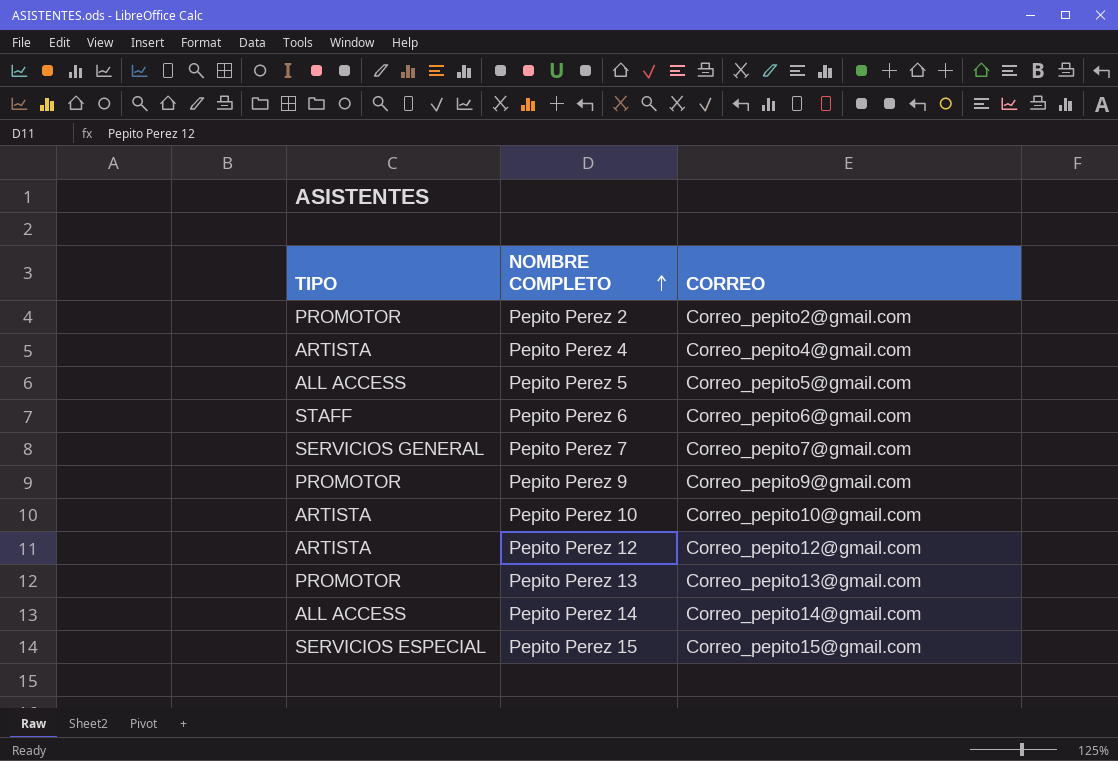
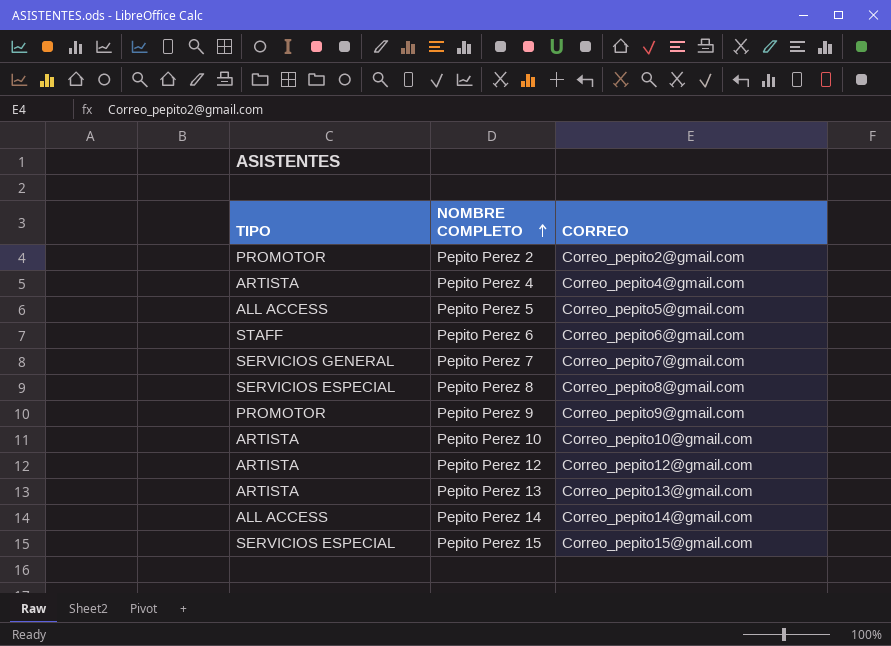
row Pepito Perez 8: none -> SERVICIOS ESPECIAL | Correo_pepito8@gmail.com
Pepito Perez 13 | TIPO: PROMOTOR -> ARTISTA

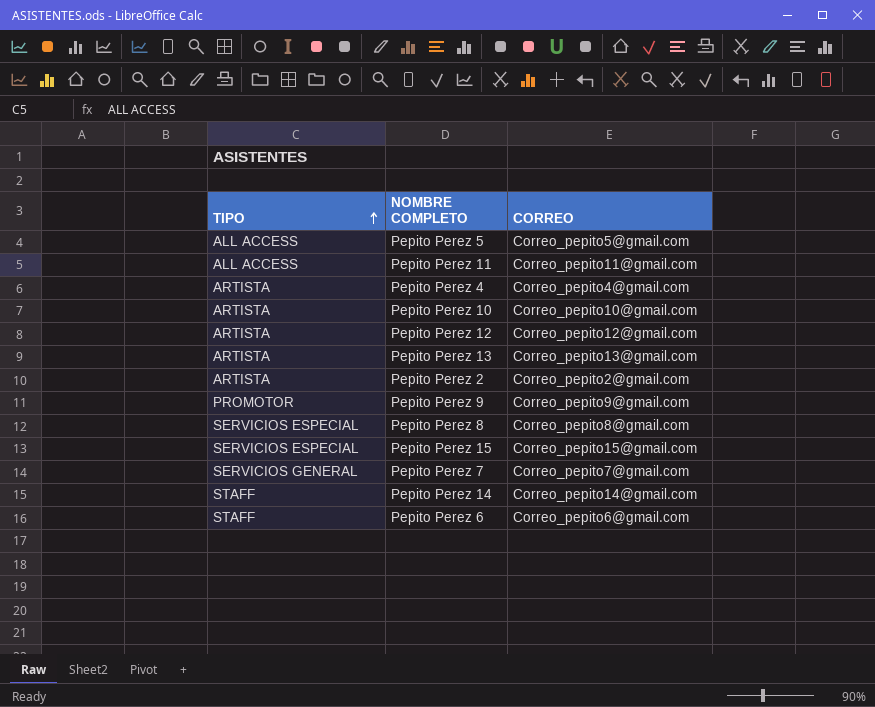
row order: NOMBRE COMPLETO ascending -> TIPO ascending
row Pepito Perez 11: none -> ALL ACCESS | Correo_pepito11@gmail.com
Pepito Perez 2 | TIPO: PROMOTOR -> ARTISTA
Pepito Perez 14 | TIPO: ALL ACCESS -> STAFF

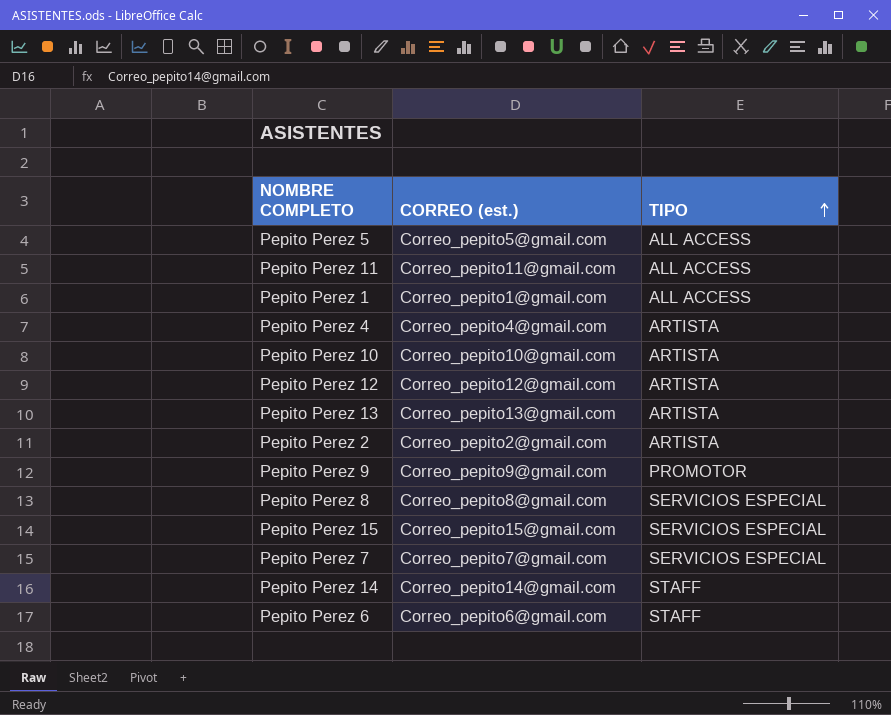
column name: CORREO -> CORREO (est.)
column TIPO | position: 1 -> 3
row Pepito Perez 1: none -> Correo_pepito1@gmail.com | ALL ACCESS
Pepito Perez 7 | TIPO: SERVICIOS GENERAL -> SERVICIOS ESPECIAL

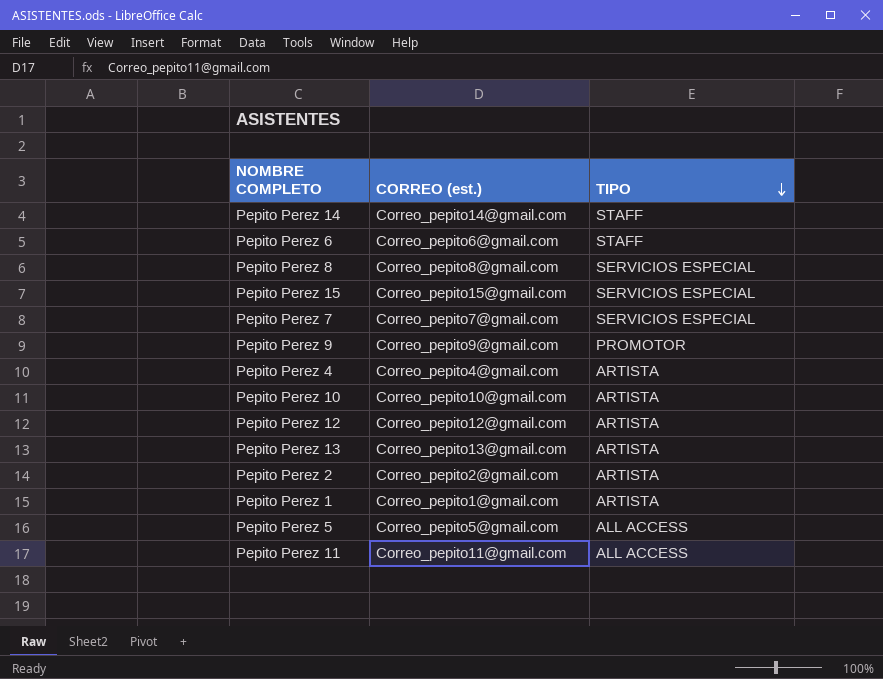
row order: TIPO ascending -> TIPO descending
Pepito Perez 1 | TIPO: ALL ACCESS -> ARTISTA

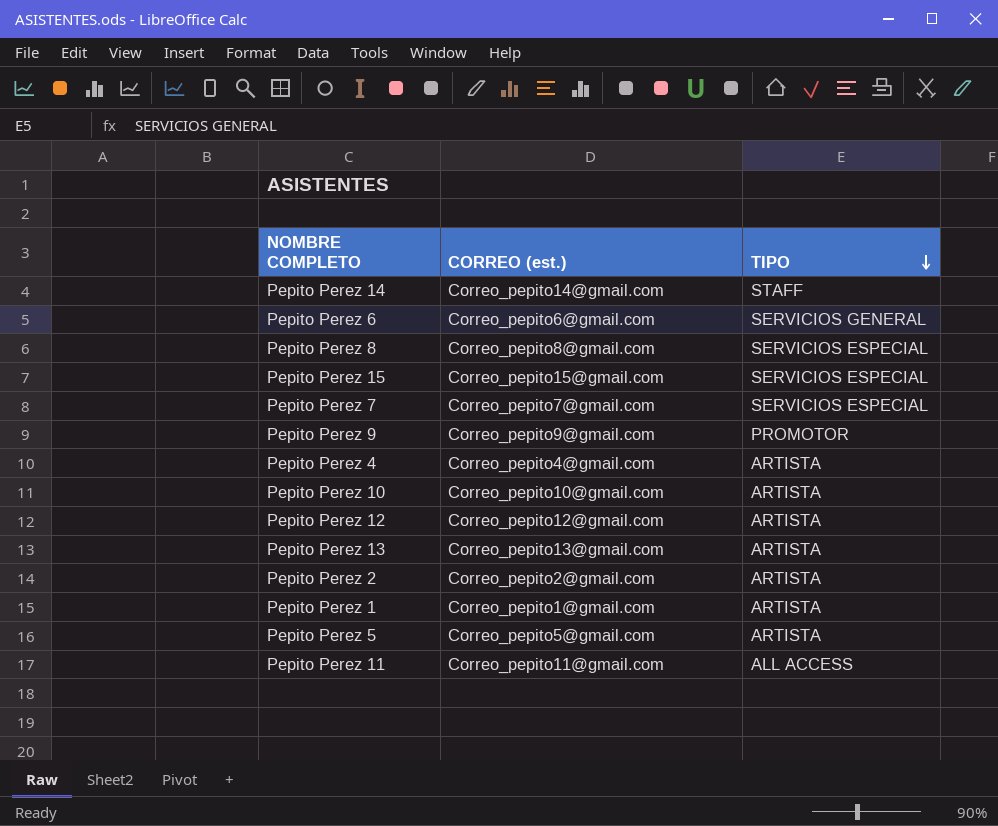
Pepito Perez 6 | TIPO: STAFF -> SERVICIOS GENERAL
Pepito Perez 5 | TIPO: ALL ACCESS -> ARTISTA

